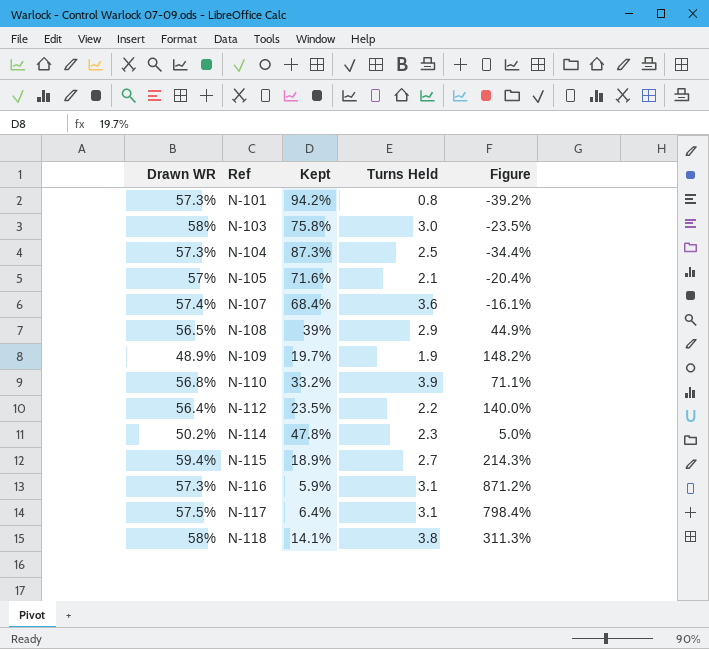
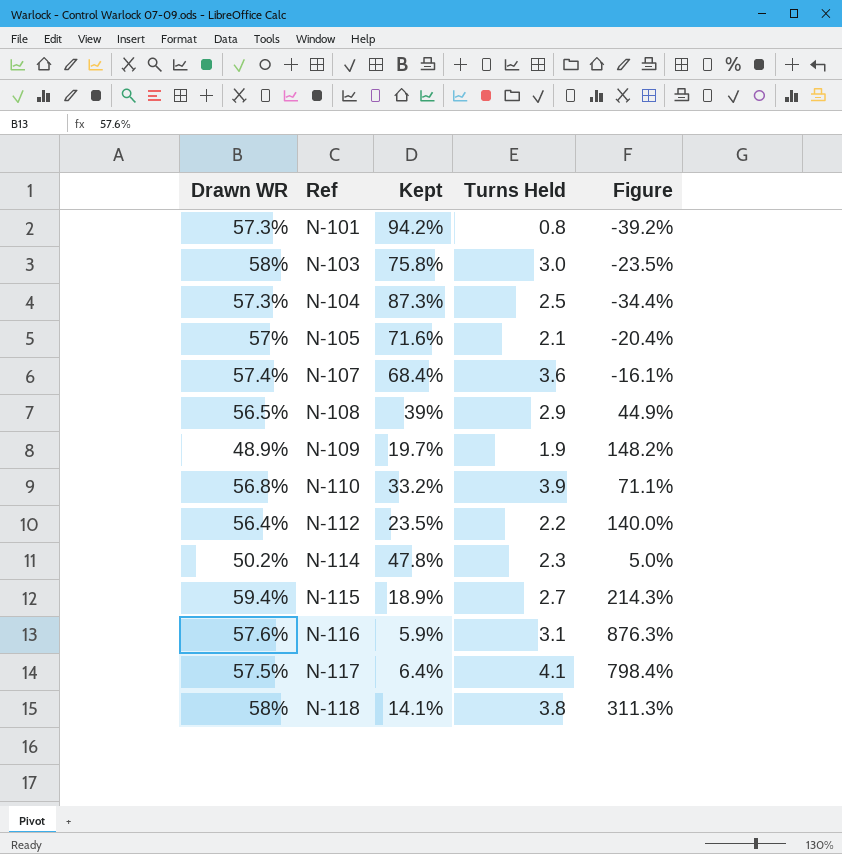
N-116 | Drawn WR: 57.3% -> 57.6%
N-116 | Figure: 871.2% -> 876.3%
N-117 | Turns Held: 3.1 -> 4.1

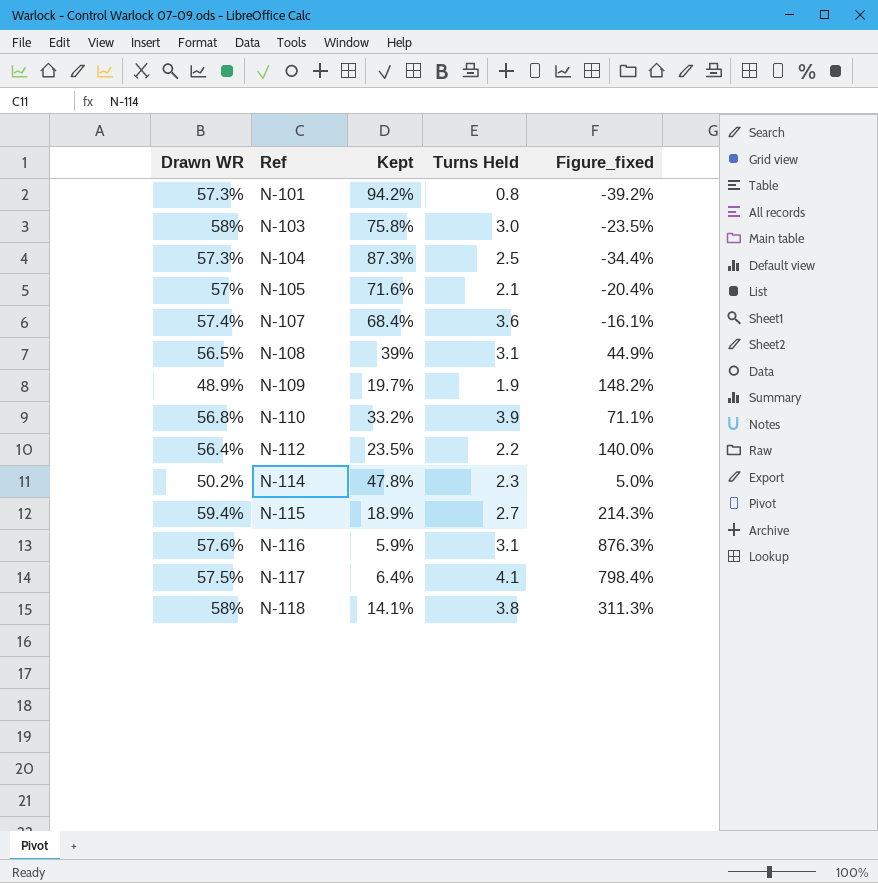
column name: Figure -> Figure_fixed
N-108 | Turns Held: 2.9 -> 3.1

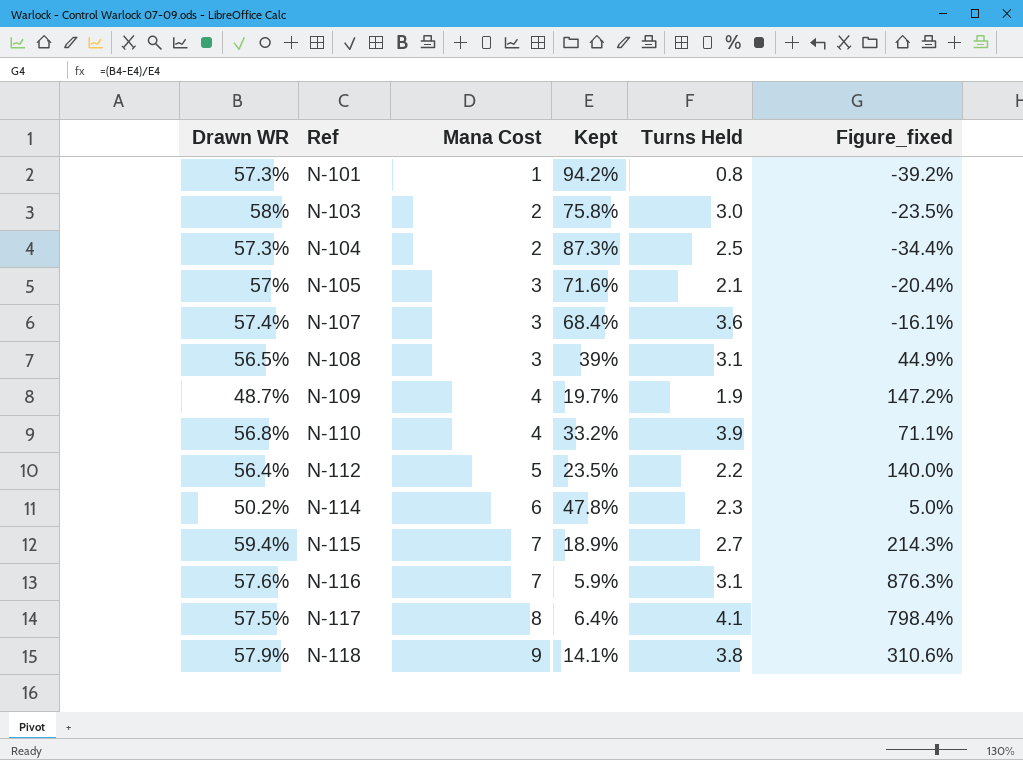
column Mana Cost | position: none -> 3
N-109 | Drawn WR: 48.9% -> 48.7%
N-109 | Figure_fixed: 148.2% -> 147.2%
N-118 | Drawn WR: 58% -> 57.9%
N-118 | Figure_fixed: 311.3% -> 310.6%

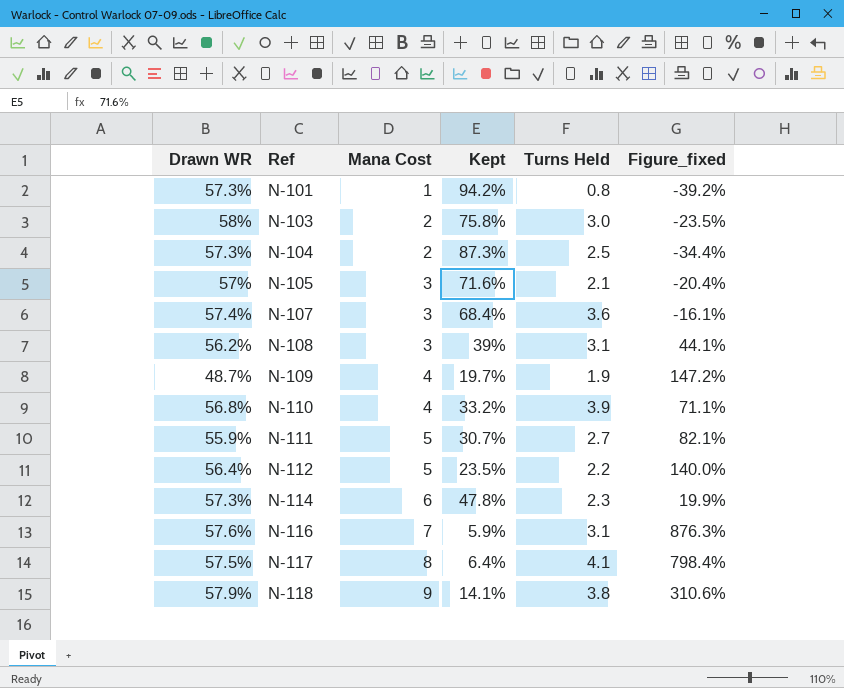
row N-115: 59.4% | 7 | 18.9% | 2.7 | 214.3% -> none
N-108 | Drawn WR: 56.5% -> 56.2%
N-108 | Figure_fixed: 44.9% -> 44.1%
row N-111: none -> 55.9% | 5 | 30.7% | 2.7 | 82.1%
N-114 | Drawn WR: 50.2% -> 57.3%
N-114 | Figure_fixed: 5.0% -> 19.9%

